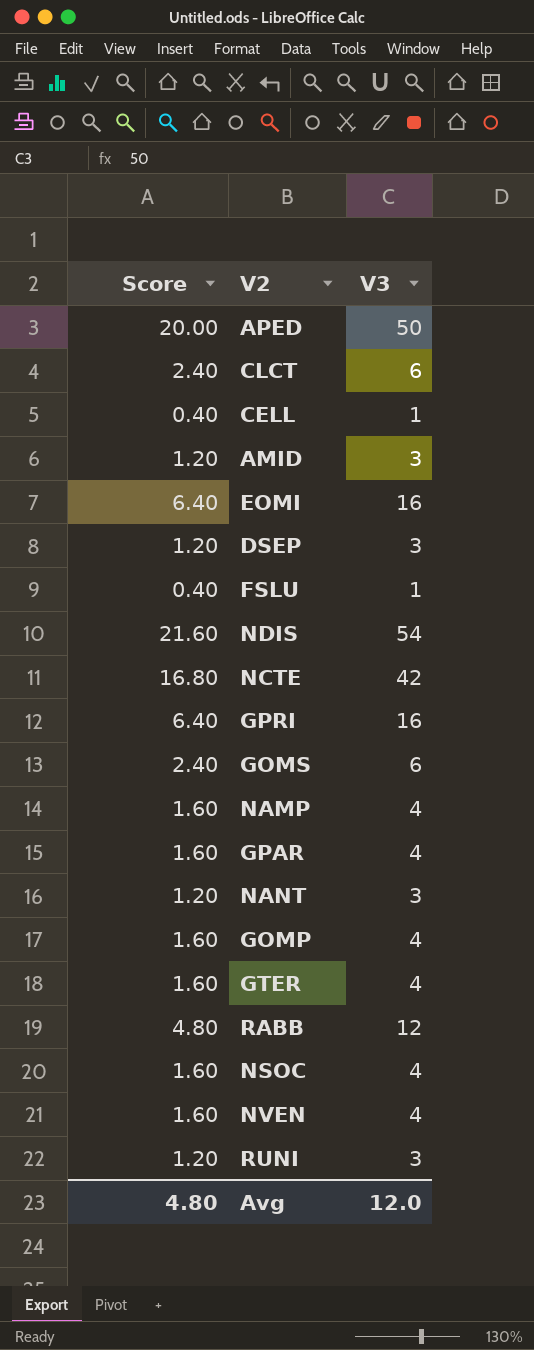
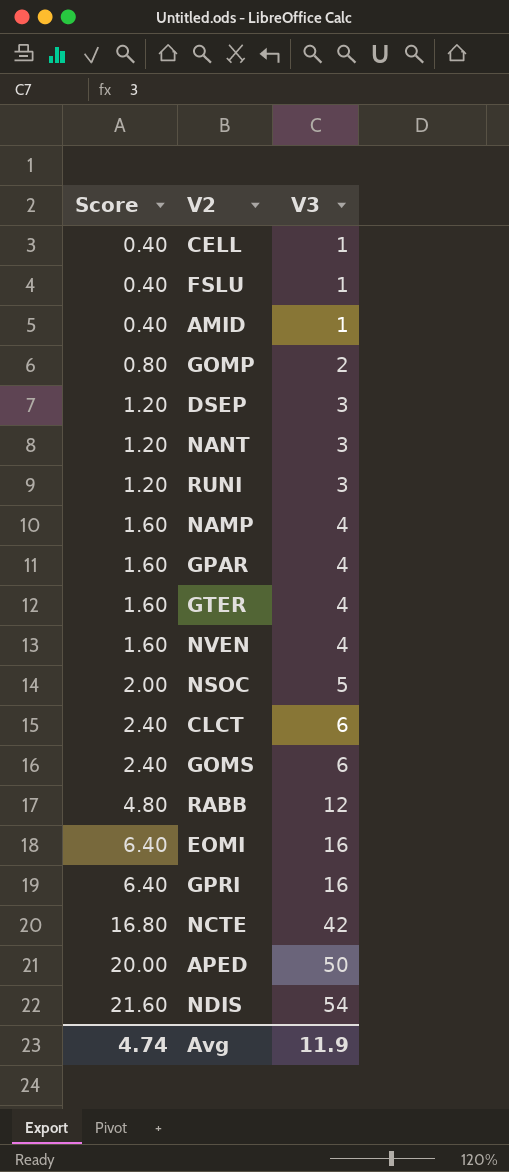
row order: none -> Score ascending
AMID | Score: 1.20 -> 0.40
AMID | V3: 3 -> 1
GOMP | Score: 1.60 -> 0.80
GOMP | V3: 4 -> 2
NSOC | Score: 1.60 -> 2.00
NSOC | V3: 4 -> 5
Avg | Score: 4.80 -> 4.74
Avg | V3: 12.0 -> 11.9

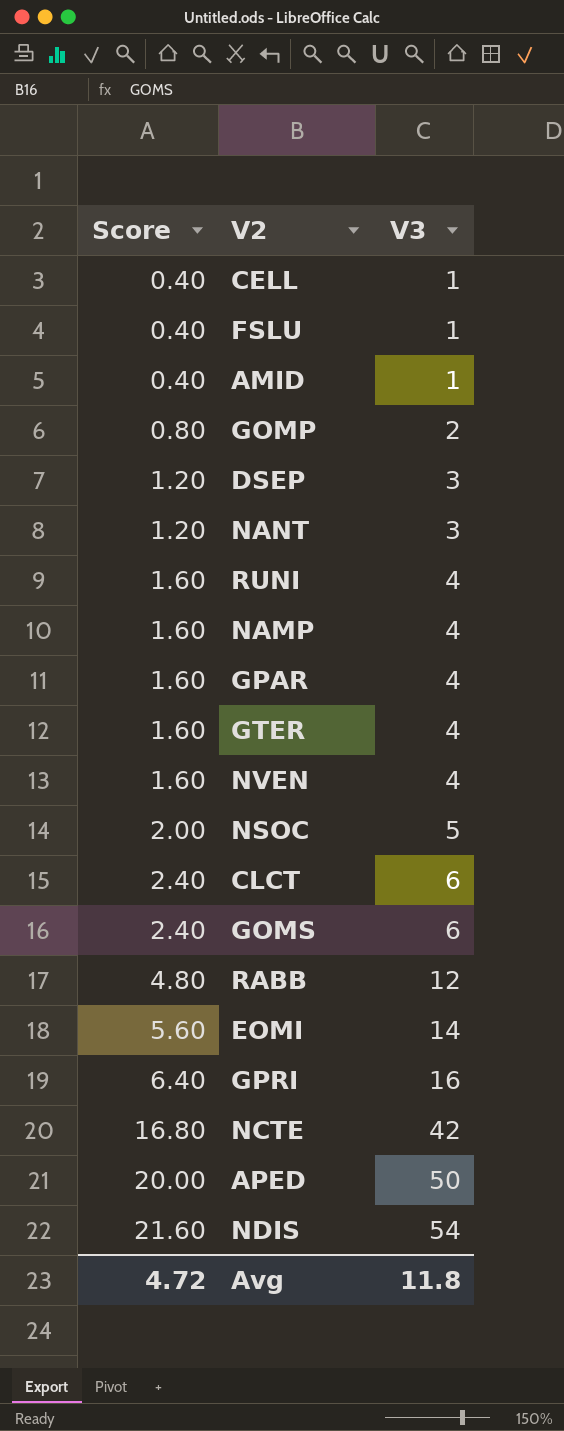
RUNI | Score: 1.20 -> 1.60
RUNI | V3: 3 -> 4
EOMI | Score: 6.40 -> 5.60
EOMI | V3: 16 -> 14
Avg | Score: 4.74 -> 4.72
Avg | V3: 11.9 -> 11.8

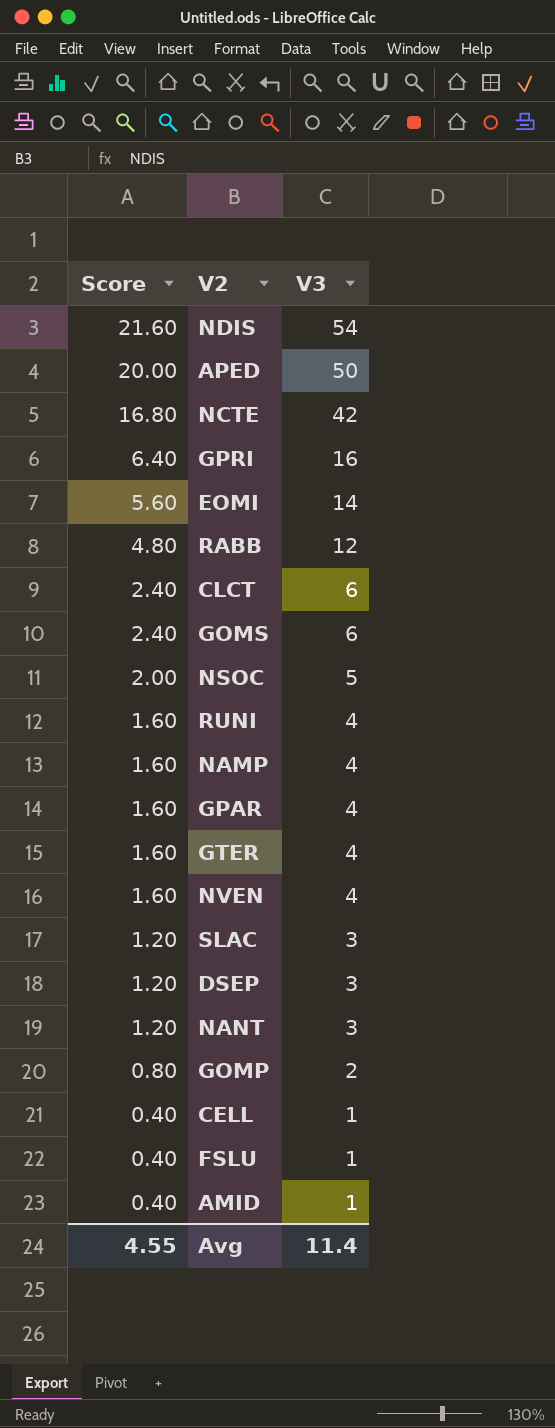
row order: Score ascending -> Score descending
row SLAC: none -> 1.20 | 3
Avg | Score: 4.72 -> 4.55
Avg | V3: 11.8 -> 11.4

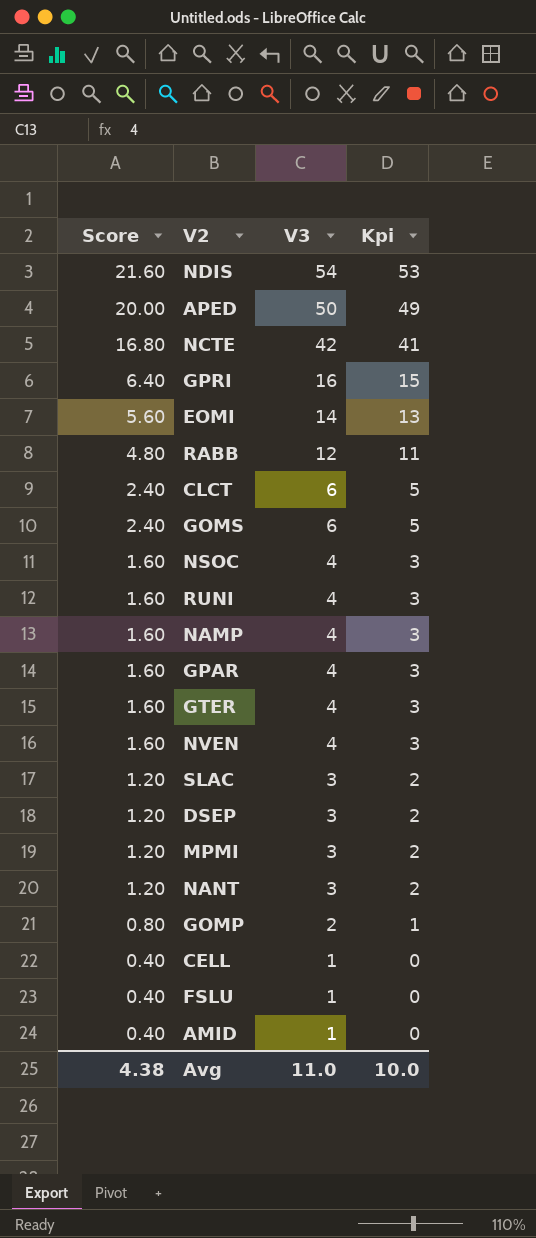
column Kpi | formula: none -> [V3] - 1
NSOC | Score: 2.00 -> 1.60
NSOC | V3: 5 -> 4
row MPMI: none -> 1.20 | 3 | 2
Avg | Score: 4.55 -> 4.38
Avg | V3: 11.4 -> 11.0

